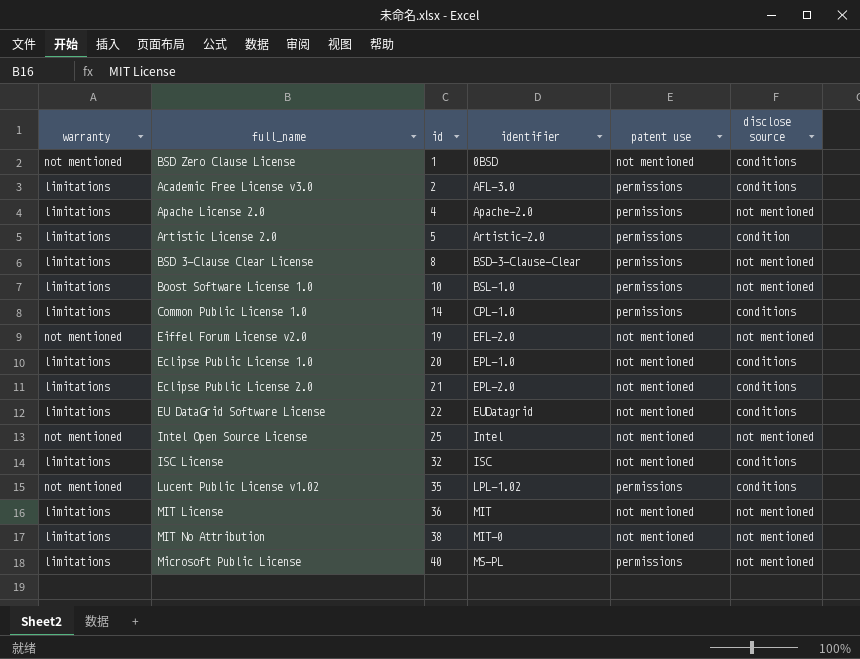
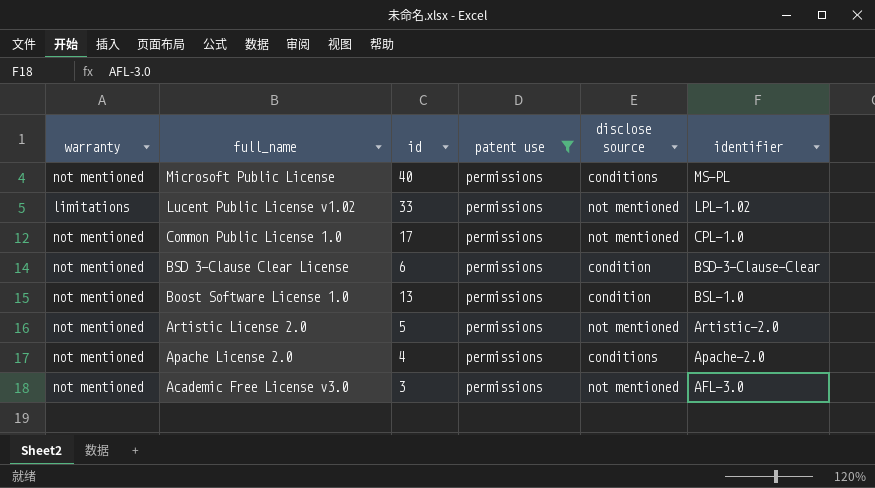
filter: none -> patent use = permissions
row order: id ascending -> full_name descending
column identifier | position: 4 -> 6
Microsoft Public License | warranty: limitations -> not mentioned
Microsoft Public License | disclose source: not mentioned -> conditions
Lucent Public License v1.02 | warranty: not mentioned -> limitations
Lucent Public License v1.02 | id: 35 -> 33
Lucent Public License v1.02 | disclose source: conditions -> not mentioned
Common Public License 1.0 | warranty: limitations -> not mentioned
Common Public License 1.0 | id: 14 -> 17
Common Public License 1.0 | disclose source: conditions -> not mentioned
BSD 3-Clause Clear License | warranty: limitations -> not mentioned
BSD 3-Clause Clear License | id: 8 -> 6
BSD 3-Clause Clear License | disclose source: not mentioned -> condition
Boost Software License 1.0 | warranty: limitations -> not mentioned
Boost Software License 1.0 | id: 10 -> 13
Boost Software License 1.0 | disclose source: not mentioned -> condition
Artistic License 2.0 | warranty: limitations -> not mentioned
Artistic License 2.0 | disclose source: condition -> not mentioned
Apache License 2.0 | warranty: limitations -> not mentioned
Apache License 2.0 | disclose source: not mentioned -> conditions
Academic Free License v3.0 | warranty: limitations -> not mentioned
Academic Free License v3.0 | id: 2 -> 3
Academic Free License v3.0 | disclose source: conditions -> not mentioned

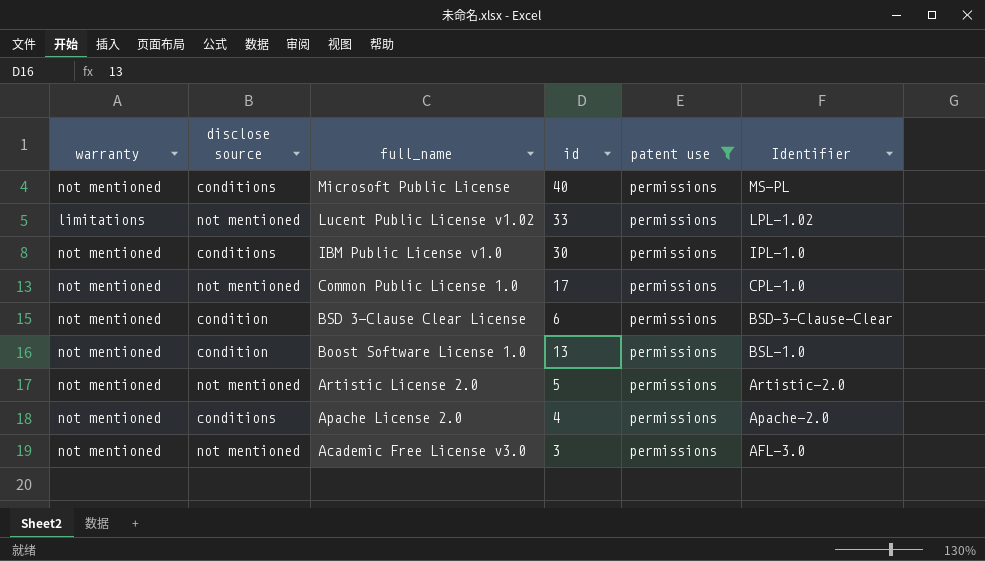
column disclose source | position: 5 -> 2
column name: identifier -> Identifier
row IBM Public License v1.0: none -> not mentioned | conditions | 30 | permissions | IPL-1.0

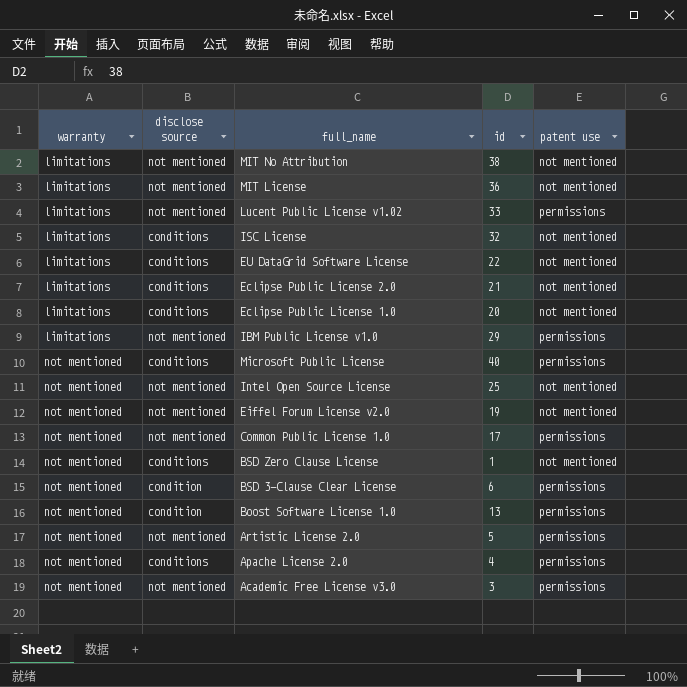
filter: patent use = permissions -> none
row order: full_name descending -> warranty ascending
column Identifier | position: 6 -> none
IBM Public License v1.0 | warranty: not mentioned -> limitations
IBM Public License v1.0 | disclose source: conditions -> not mentioned
IBM Public License v1.0 | id: 30 -> 29

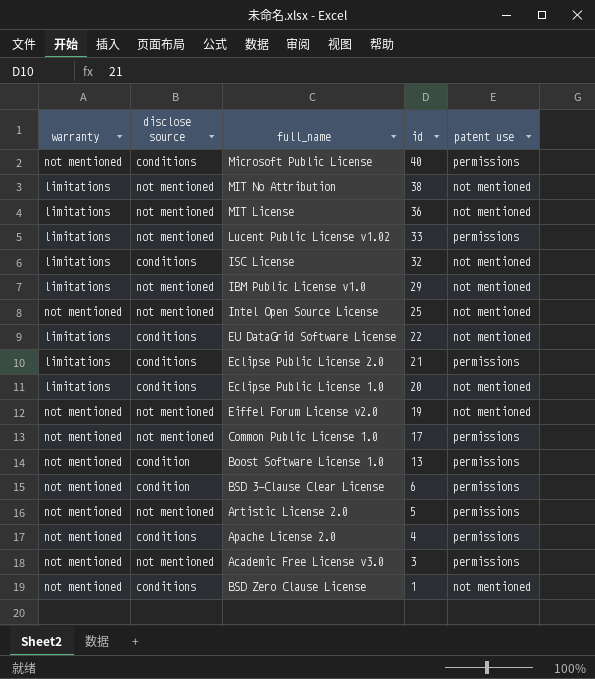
row order: warranty ascending -> id descending
IBM Public License v1.0 | patent use: permissions -> not mentioned
Eclipse Public License 2.0 | patent use: not mentioned -> permissions

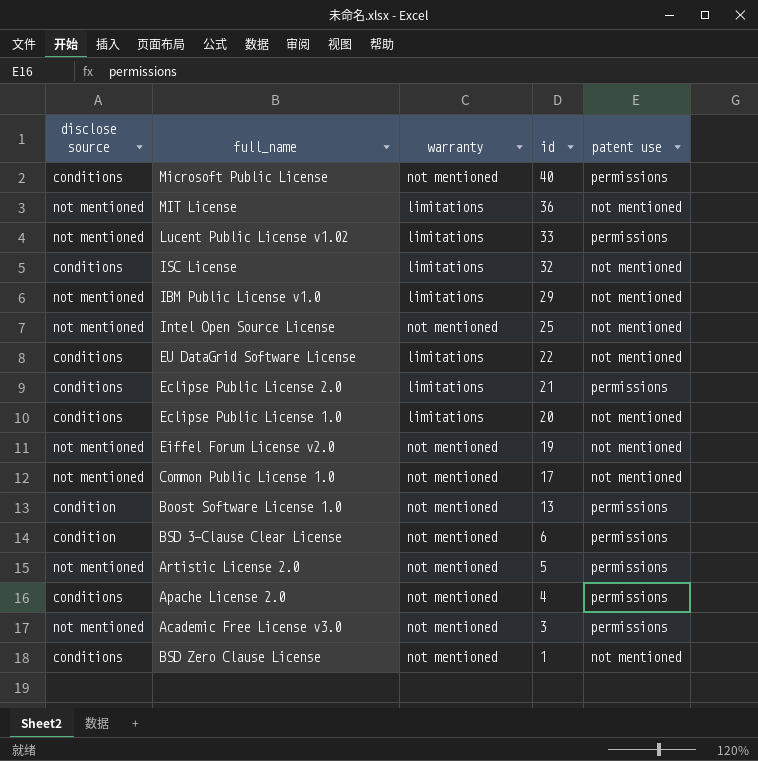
column warranty | position: 1 -> 3
row MIT No Attribution: limitations | not mentioned | 38 | not mentioned -> none
Common Public License 1.0 | patent use: permissions -> not mentioned

